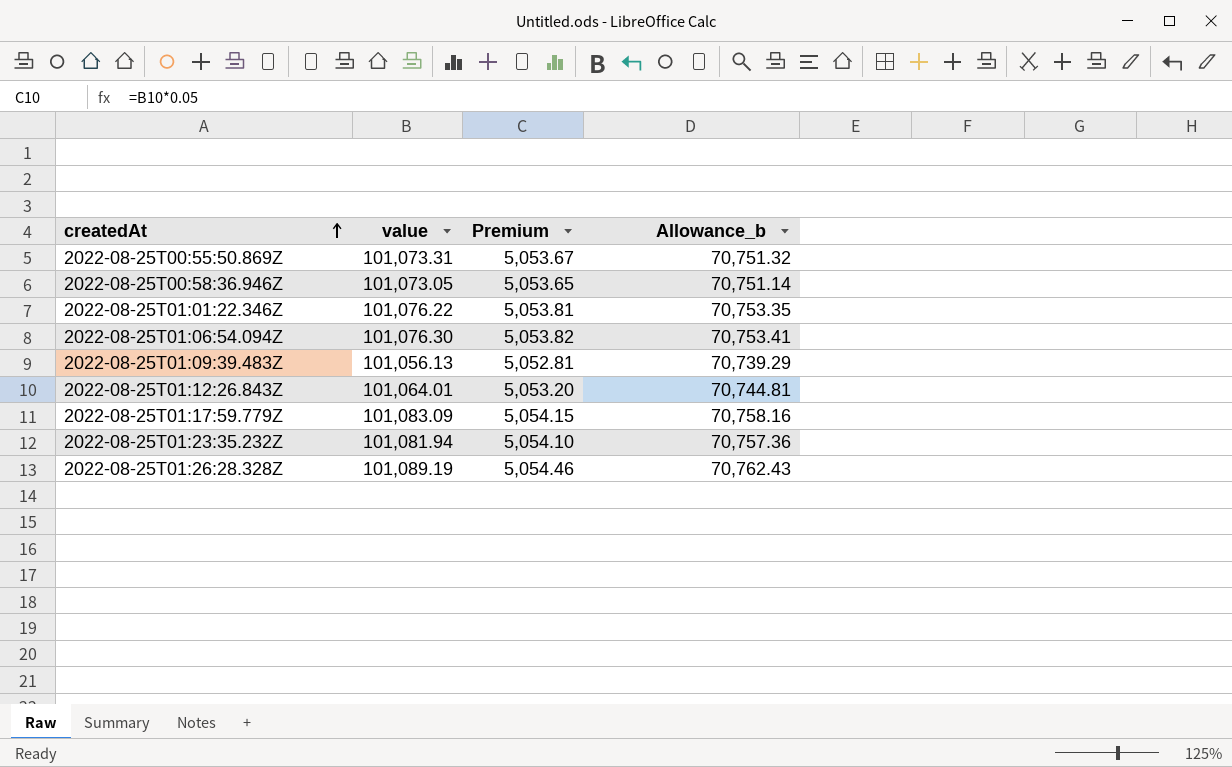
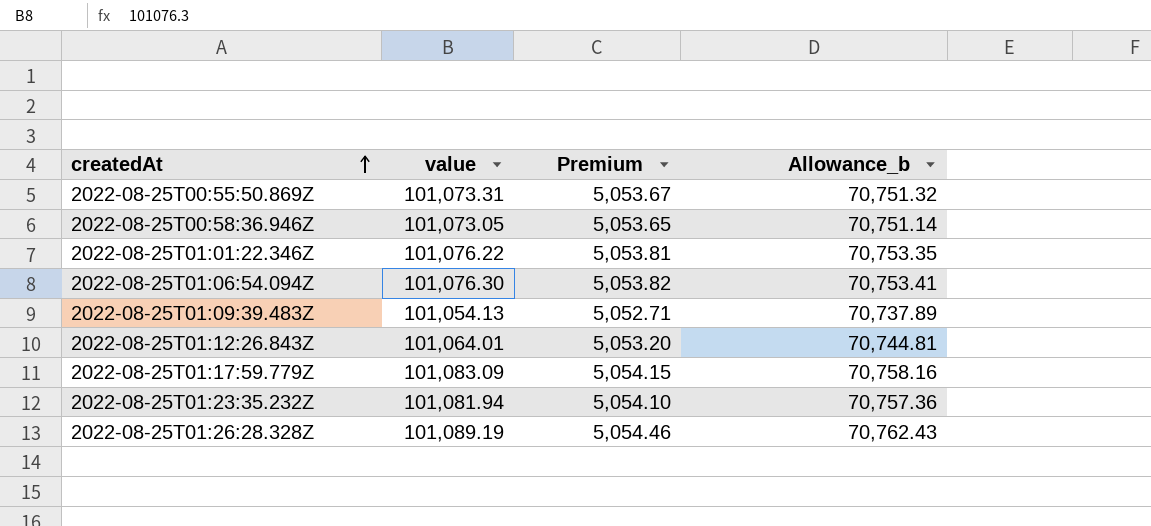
2022-08-25T01:09:39.483Z | value: 101,056.13 -> 101,054.13
2022-08-25T01:09:39.483Z | Premium: 5,052.81 -> 5,052.71
2022-08-25T01:09:39.483Z | Allowance_b: 70,739.29 -> 70,737.89

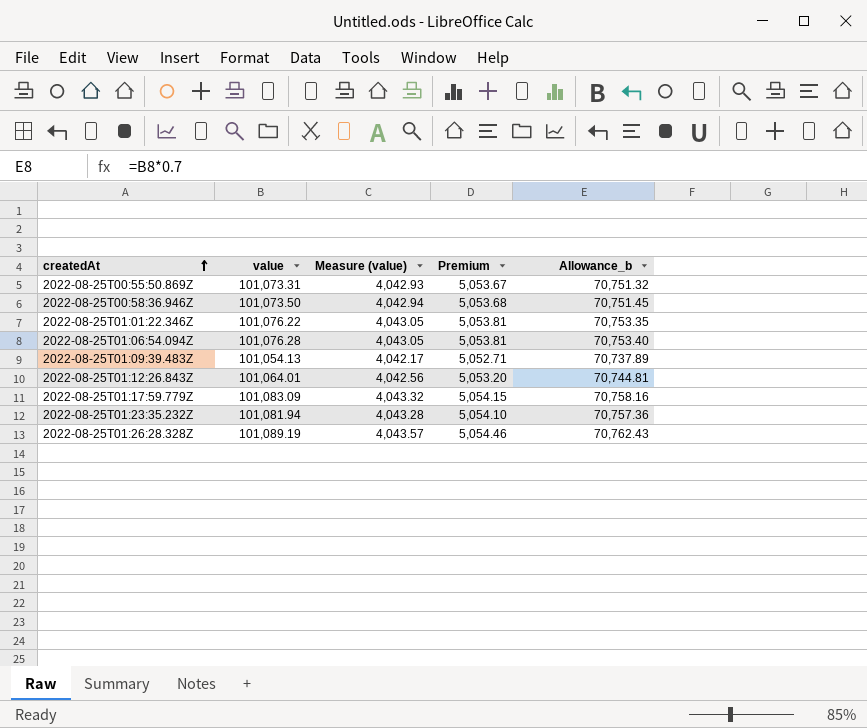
column Measure (value) | formula: none -> [value] * 0.04
2022-08-25T00:58:36.946Z | value: 101,073.05 -> 101,073.50
2022-08-25T00:58:36.946Z | Premium: 5,053.65 -> 5,053.68
2022-08-25T00:58:36.946Z | Allowance_b: 70,751.14 -> 70,751.45
2022-08-25T01:06:54.094Z | value: 101,076.30 -> 101,076.28
2022-08-25T01:06:54.094Z | Premium: 5,053.82 -> 5,053.81
2022-08-25T01:06:54.094Z | Allowance_b: 70,753.41 -> 70,753.40

